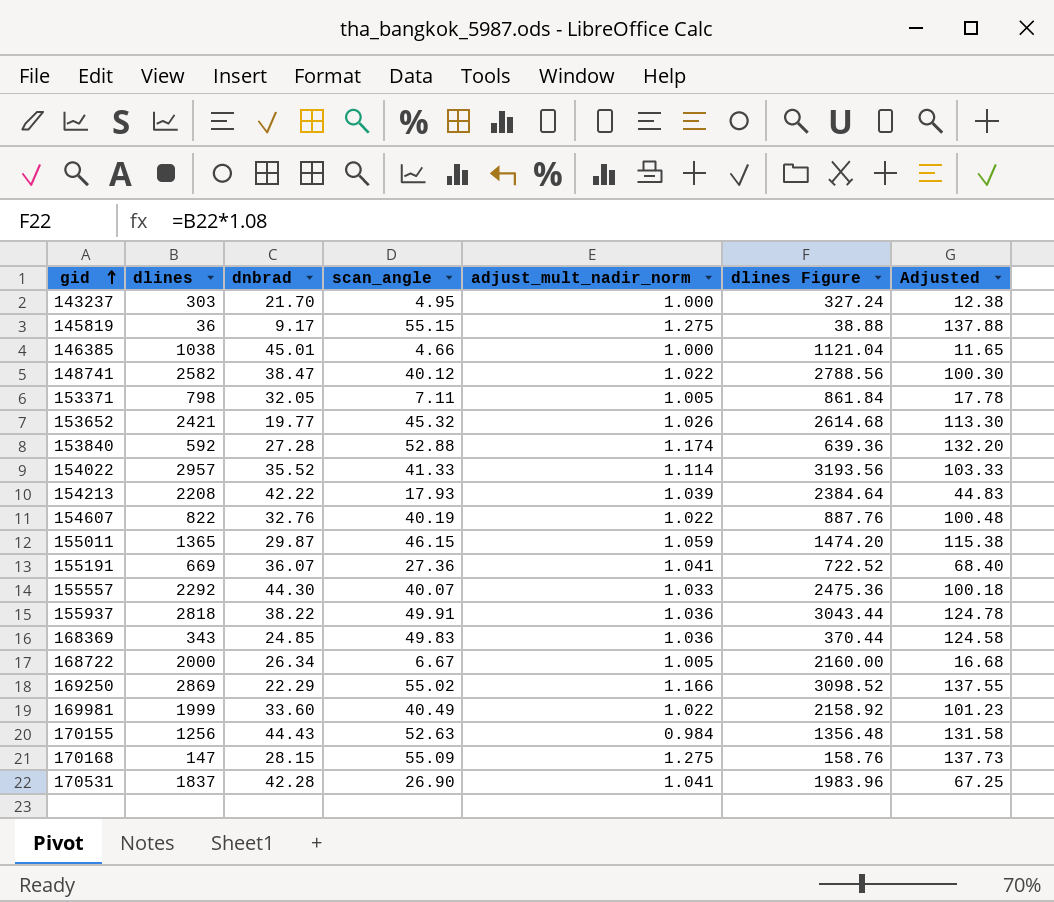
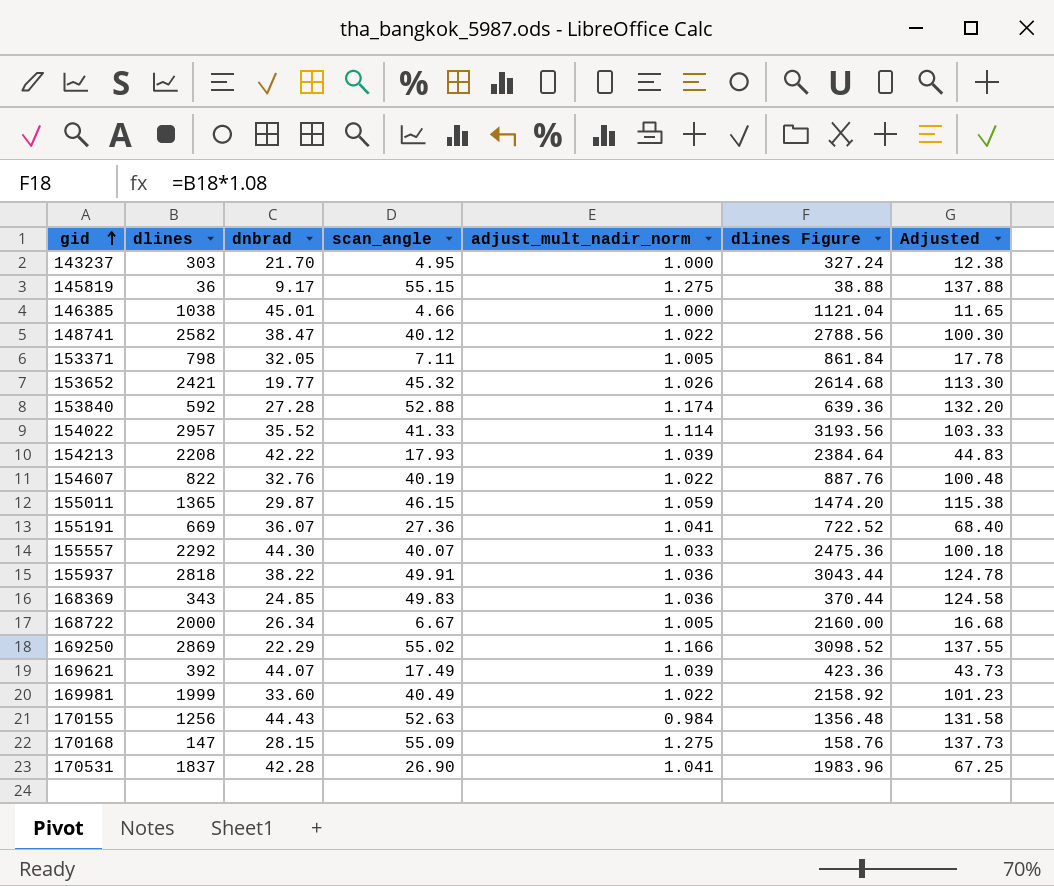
row 169621: none -> 392 | 44.07 | 17.49 | 1.039 | 423.36 | 43.73

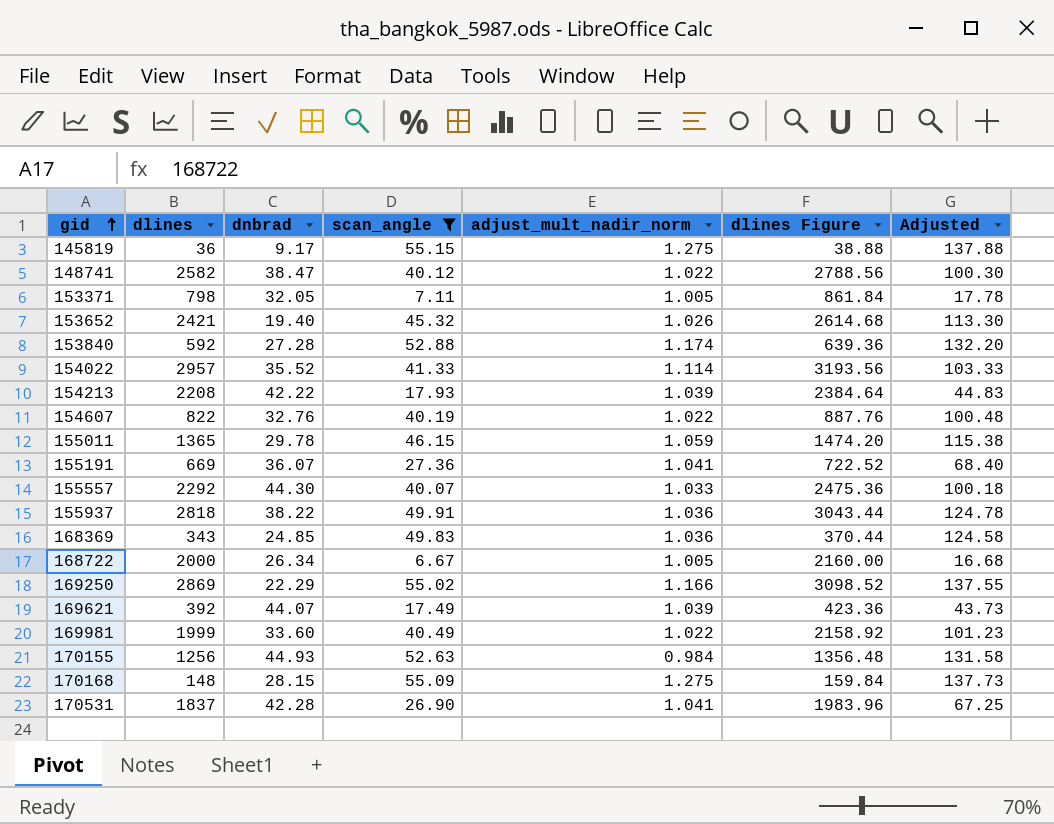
filter: none -> scan_angle >= 6.67
153652 | dnbrad: 19.77 -> 19.40
155011 | dnbrad: 29.87 -> 29.78
170155 | dnbrad: 44.43 -> 44.93
170168 | dlines: 147 -> 148
170168 | dlines Figure: 158.76 -> 159.84

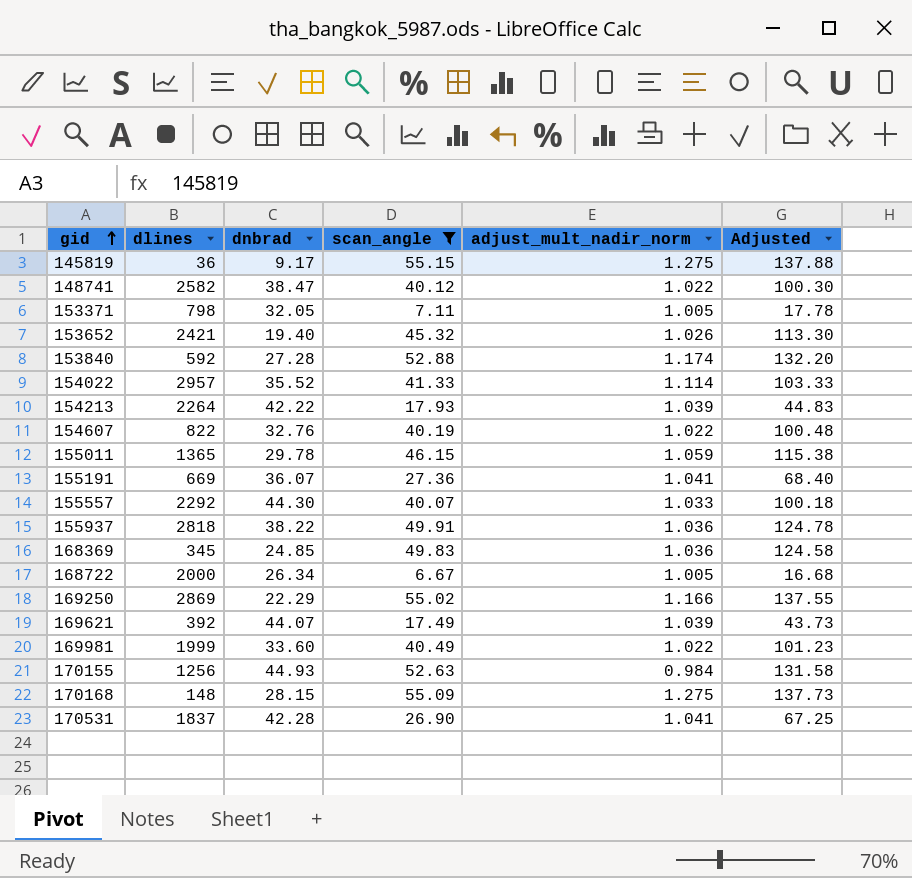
column dlines Figure | formula: [dlines] * 1.08 -> none
154213 | dlines: 2208 -> 2264
168369 | dlines: 343 -> 345

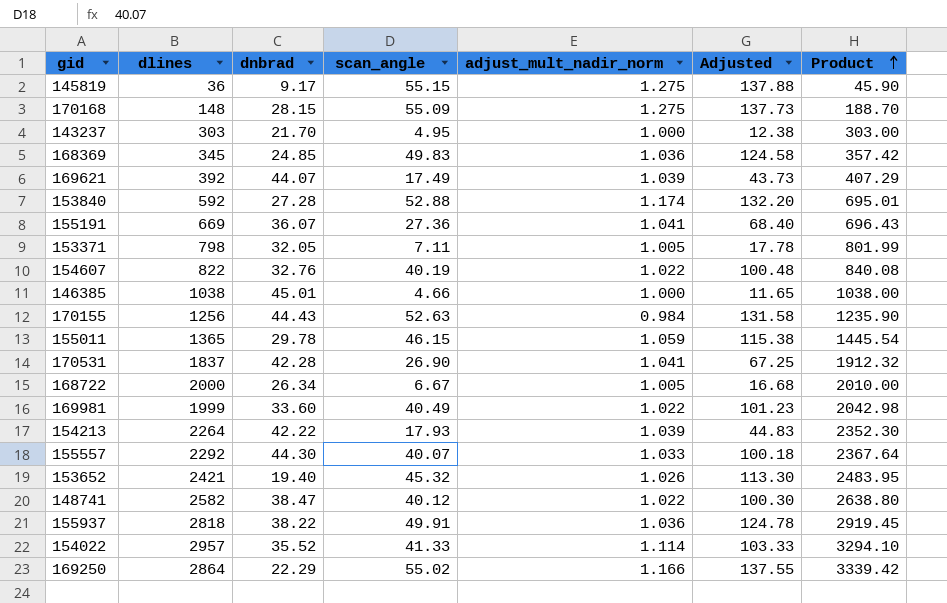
filter: scan_angle >= 6.67 -> none
row order: gid ascending -> Product ascending
column Product | formula: none -> [dlines] * [adjust_mult_nadir_norm]
170155 | dnbrad: 44.93 -> 44.43
169250 | dlines: 2869 -> 2864

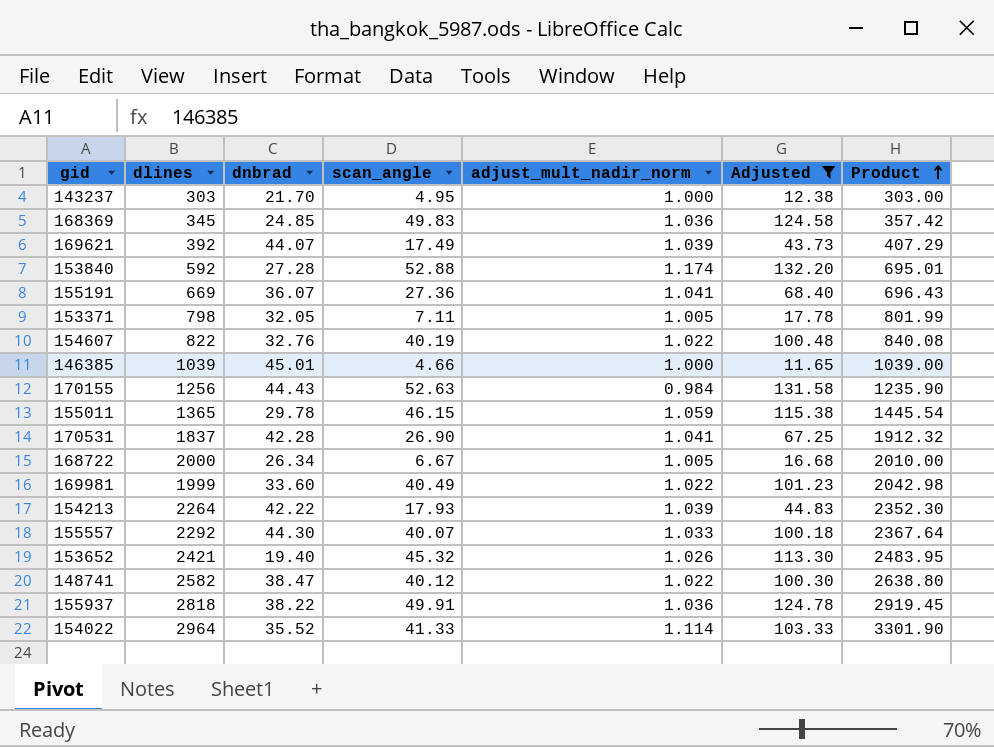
filter: none -> Adjusted <= 132.20
146385 | dlines: 1038 -> 1039
146385 | Product: 1038.00 -> 1039.00
154022 | dlines: 2957 -> 2964
154022 | Product: 3294.10 -> 3301.90

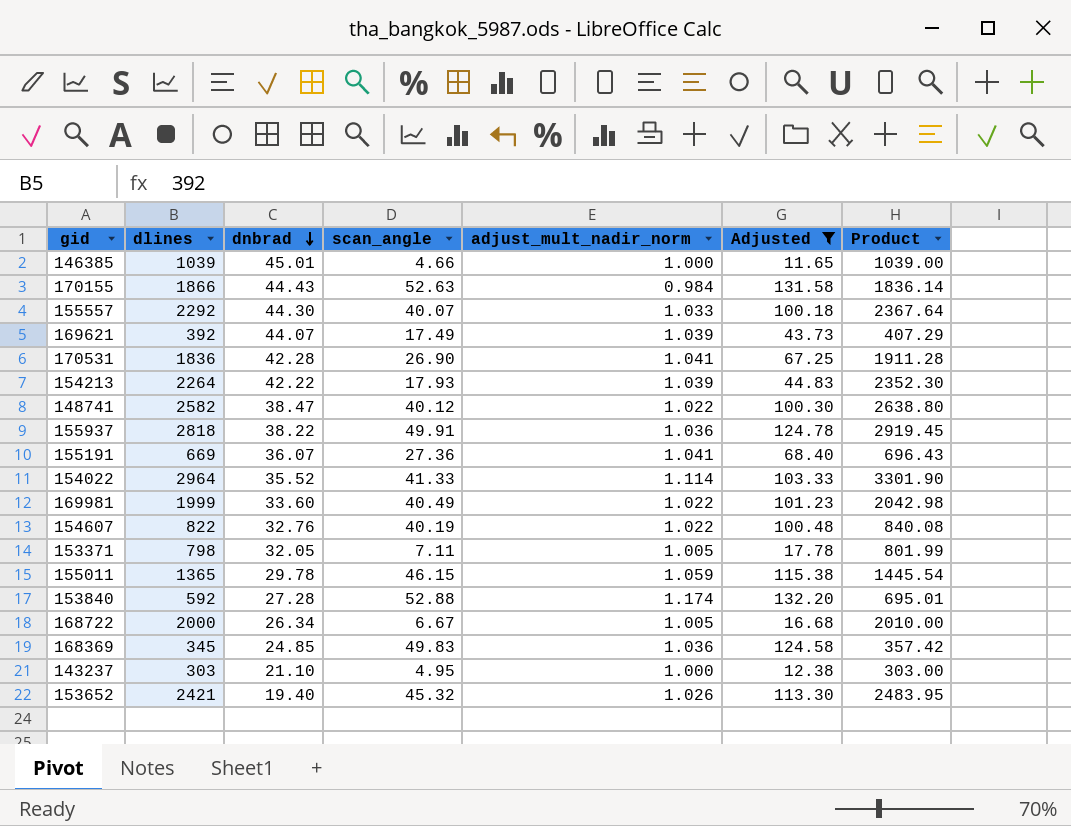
row order: Product ascending -> dnbrad descending
170155 | dlines: 1256 -> 1866
170155 | Product: 1235.90 -> 1836.14
170531 | dlines: 1837 -> 1836
170531 | Product: 1912.32 -> 1911.28
143237 | dnbrad: 21.70 -> 21.10

